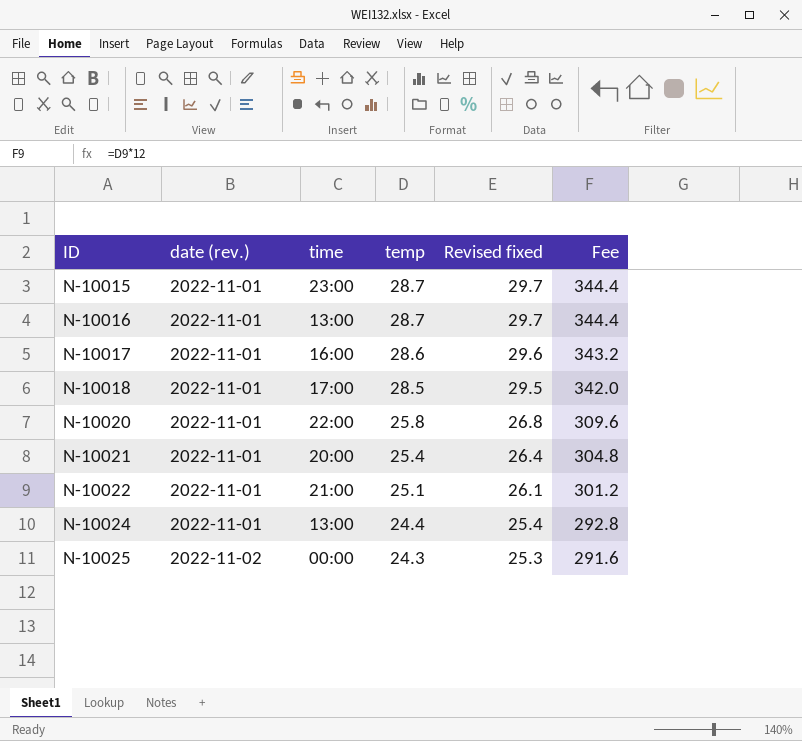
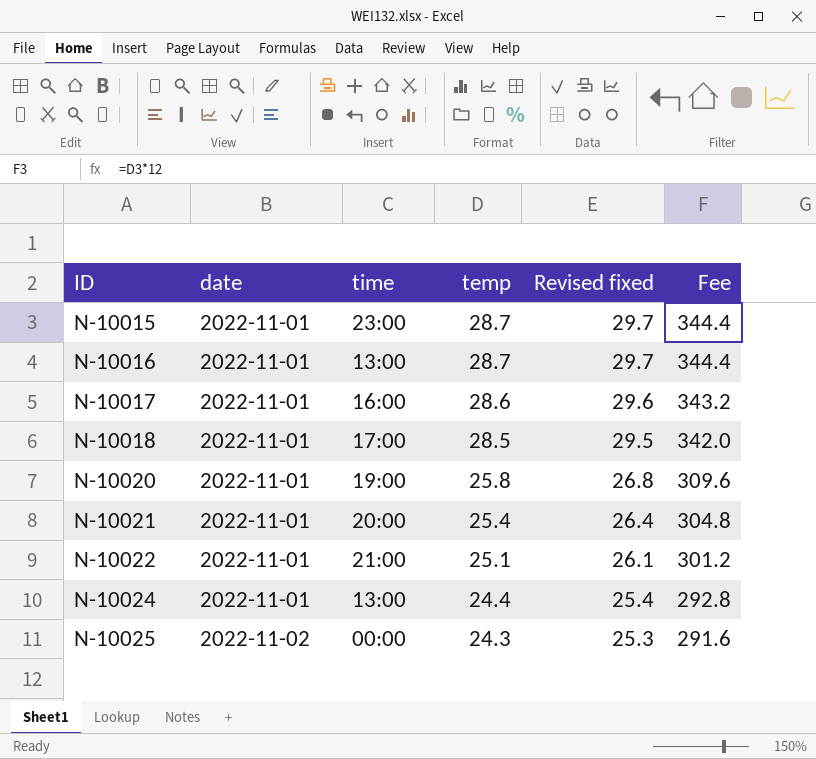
column name: date (rev.) -> date
N-10020 | time: 22:00 -> 19:00

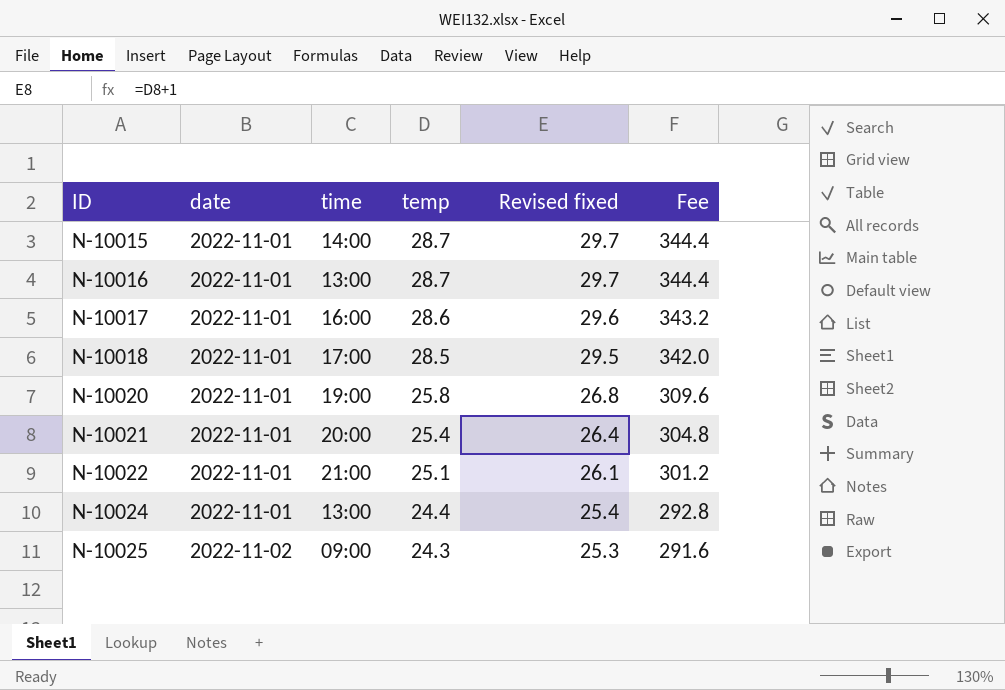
N-10015 | time: 23:00 -> 14:00
N-10025 | time: 00:00 -> 09:00

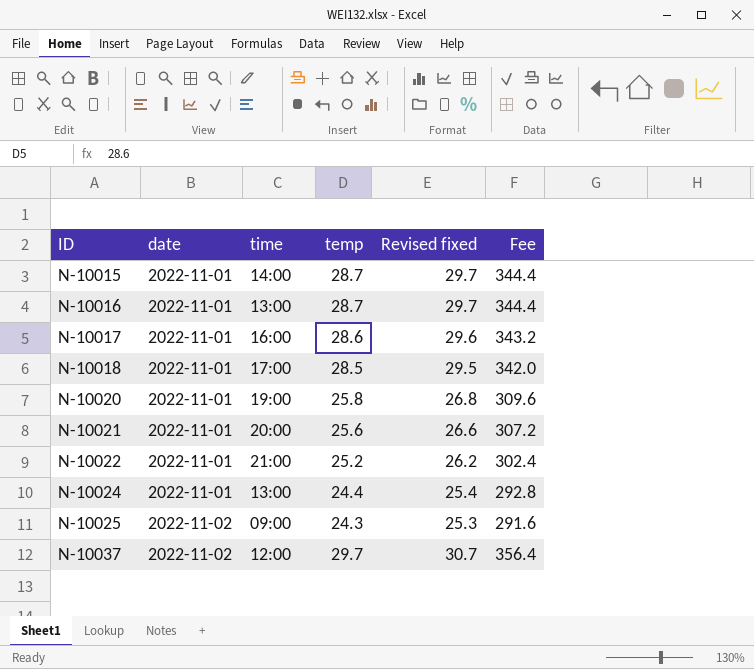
N-10021 | temp: 25.4 -> 25.6
N-10021 | Revised fixed: 26.4 -> 26.6
N-10021 | Fee: 304.8 -> 307.2
N-10022 | temp: 25.1 -> 25.2
N-10022 | Revised fixed: 26.1 -> 26.2
N-10022 | Fee: 301.2 -> 302.4
row N-10037: none -> 2022-11-02 | 12:00 | 29.7 | 30.7 | 356.4

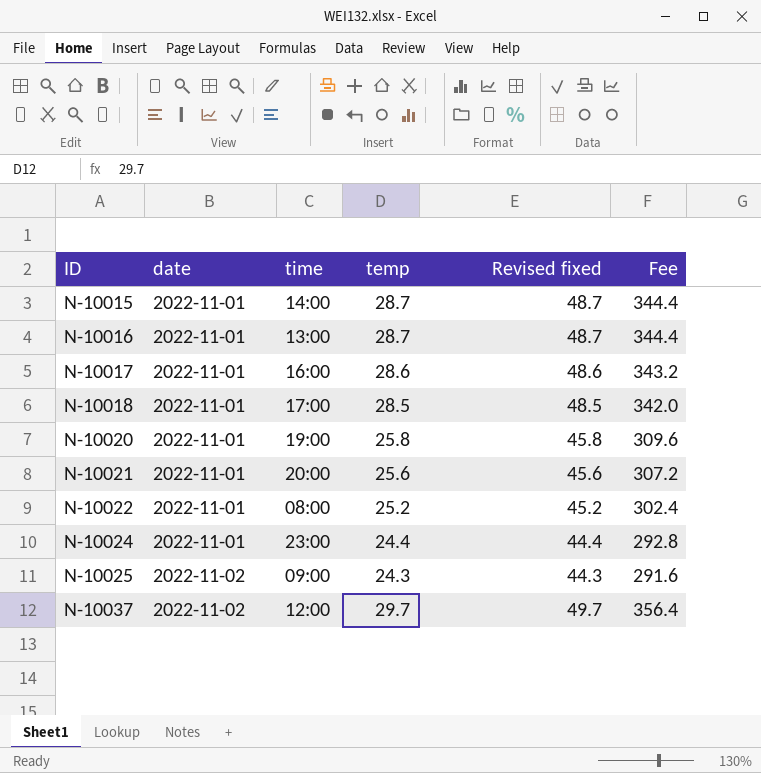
column Revised fixed | formula: [temp] + 1 -> [temp] + 20
N-10022 | time: 21:00 -> 08:00
N-10024 | time: 13:00 -> 23:00

